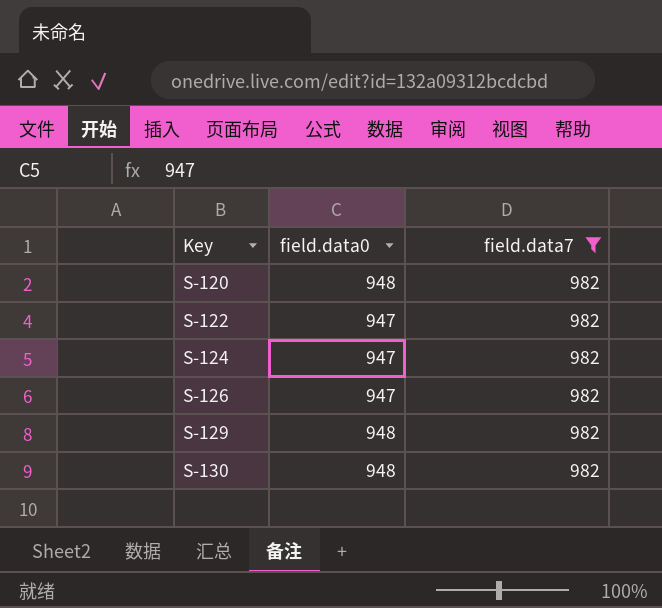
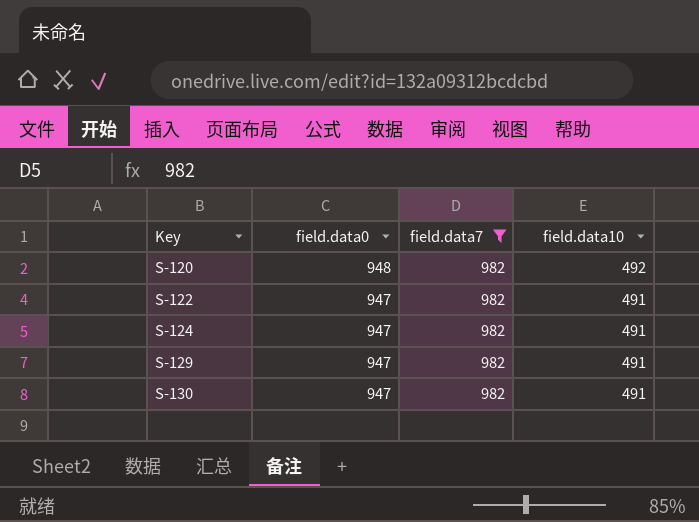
column field.data10 | position: none -> 4
row S-126: 947 | 982 -> none
S-129 | field.data0: 948 -> 947
S-130 | field.data0: 948 -> 947

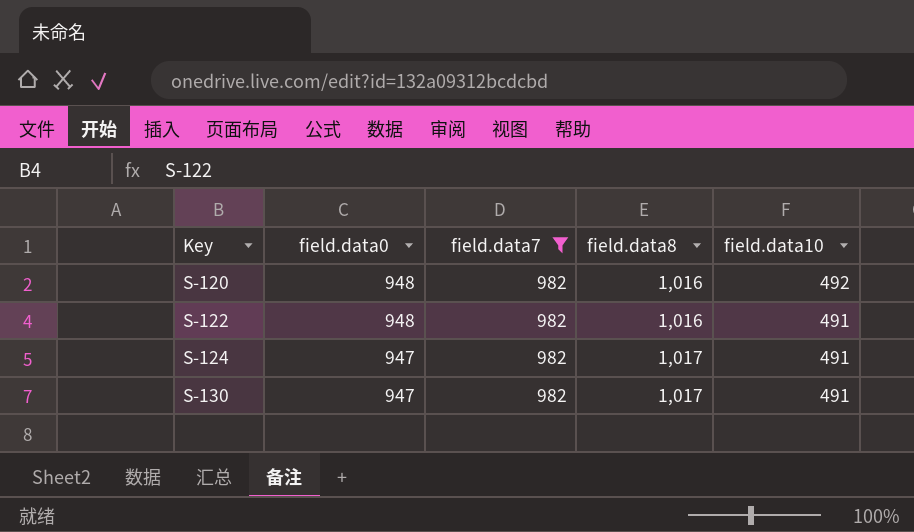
column field.data8 | position: none -> 4
row S-129: 947 | 982 | 491 -> none
S-122 | field.data0: 947 -> 948

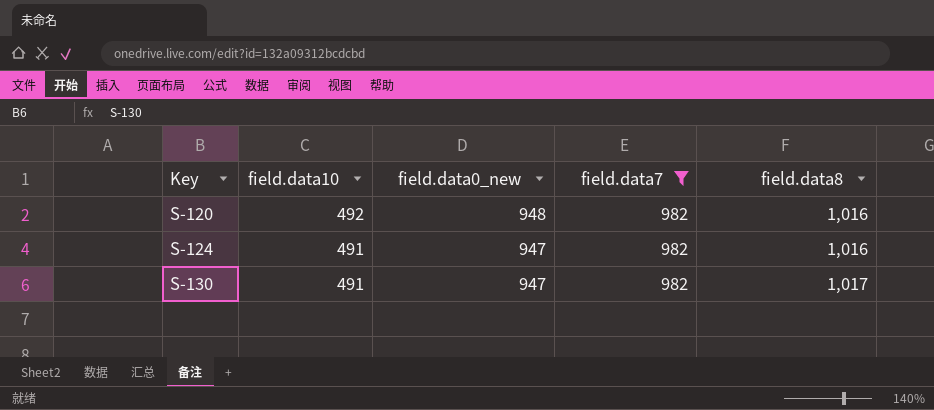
column field.data10 | position: 5 -> 2
column name: field.data0 -> field.data0_new
row S-122: 948 | 982 | 1,016 | 491 -> none
S-124 | field.data8: 1,017 -> 1,016

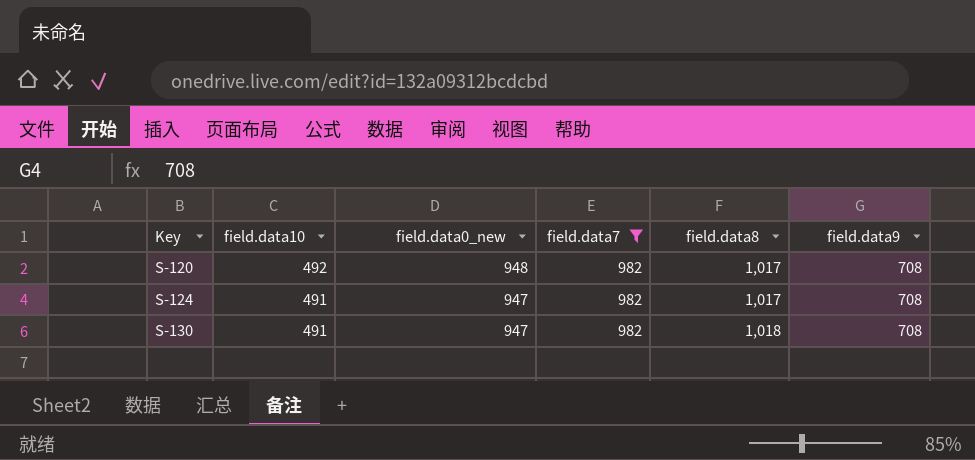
column field.data9 | position: none -> 6
S-120 | field.data8: 1,016 -> 1,017
S-124 | field.data8: 1,016 -> 1,017
S-130 | field.data8: 1,017 -> 1,018

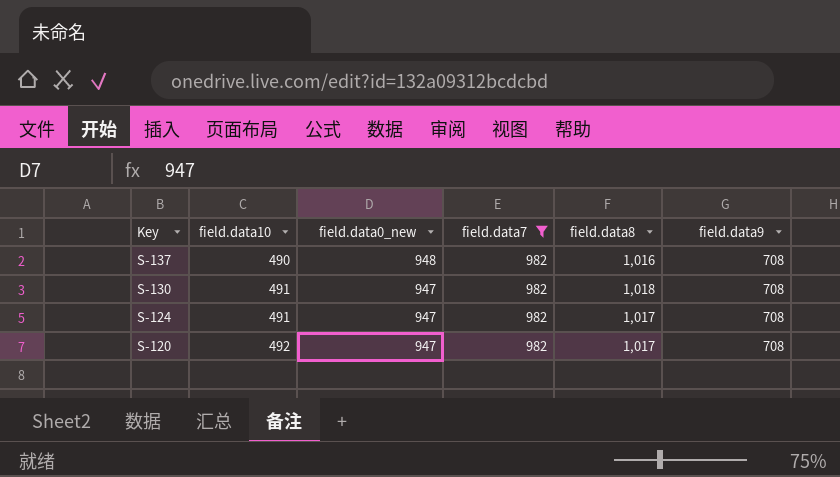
row order: Key ascending -> Key descending
row S-137: none -> 490 | 948 | 982 | 1,016 | 708
S-120 | field.data0_new: 948 -> 947

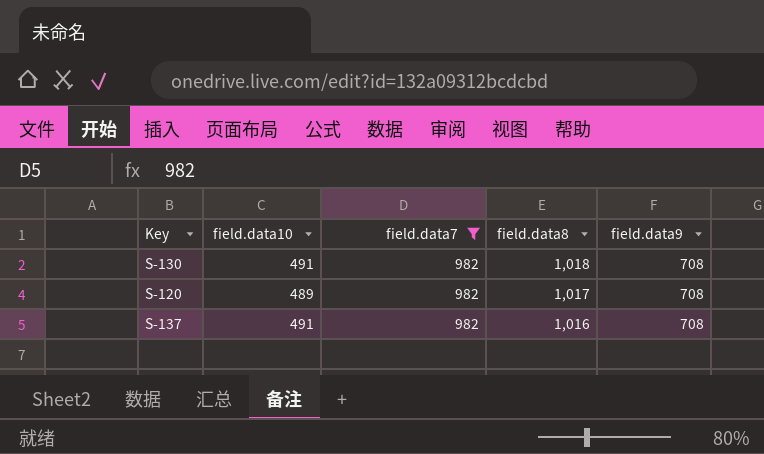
row order: Key descending -> field.data8 descending
column field.data0_new | position: 3 -> none
row S-124: 491 | 947 | 982 | 1,017 | 708 -> none
S-120 | field.data10: 492 -> 489
S-137 | field.data10: 490 -> 491

